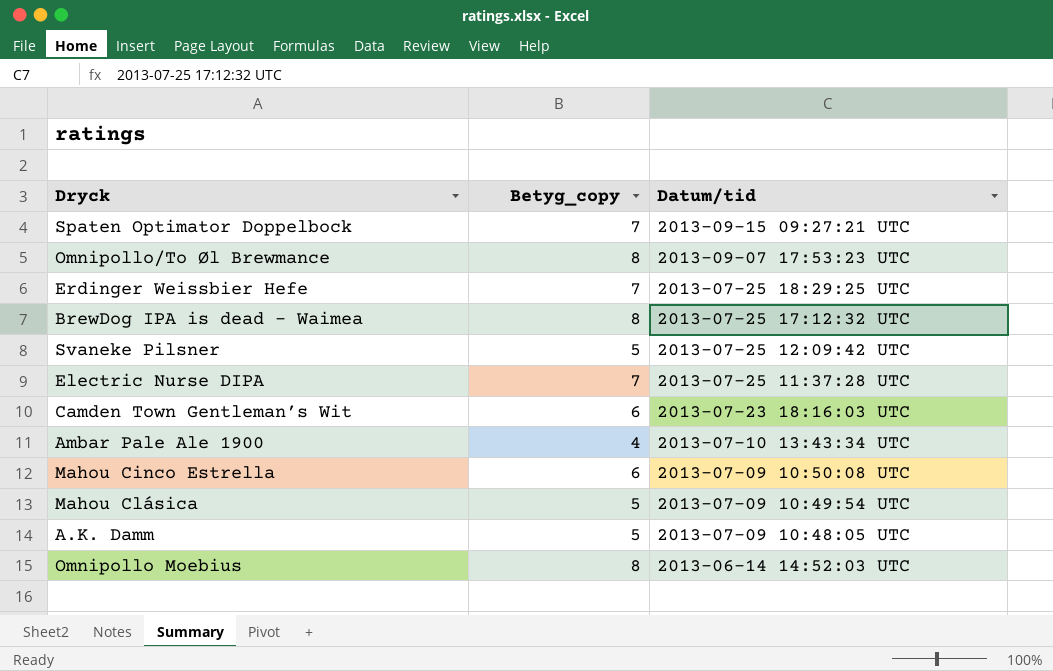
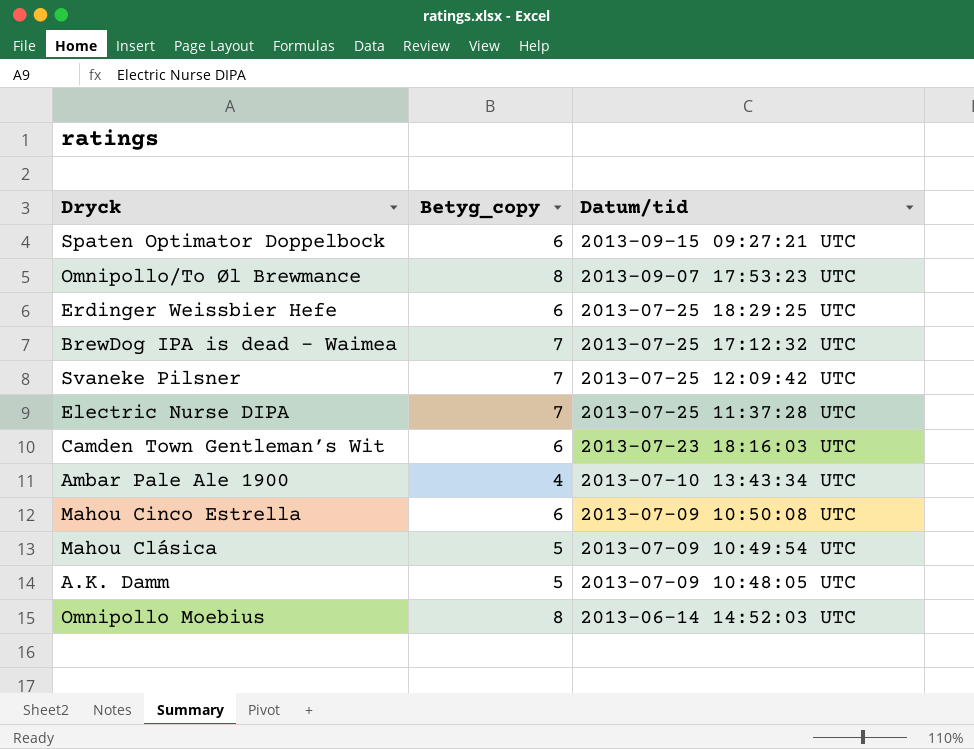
Spaten Optimator Doppelbock | Betyg_copy: 7 -> 6
Erdinger Weissbier Hefe | Betyg_copy: 7 -> 6
BrewDog IPA is dead - Waimea | Betyg_copy: 8 -> 7
Svaneke Pilsner | Betyg_copy: 5 -> 7

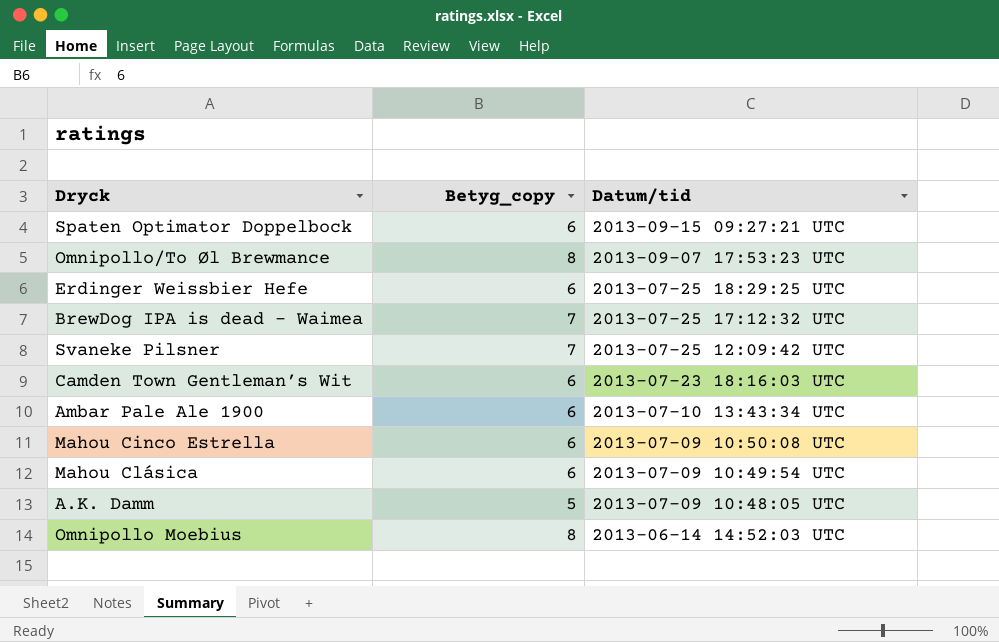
row Electric Nurse DIPA: 7 | 2013-07-25 11:37:28 UTC -> none
Ambar Pale Ale 1900 | Betyg_copy: 4 -> 6
Mahou Clásica | Betyg_copy: 5 -> 6

